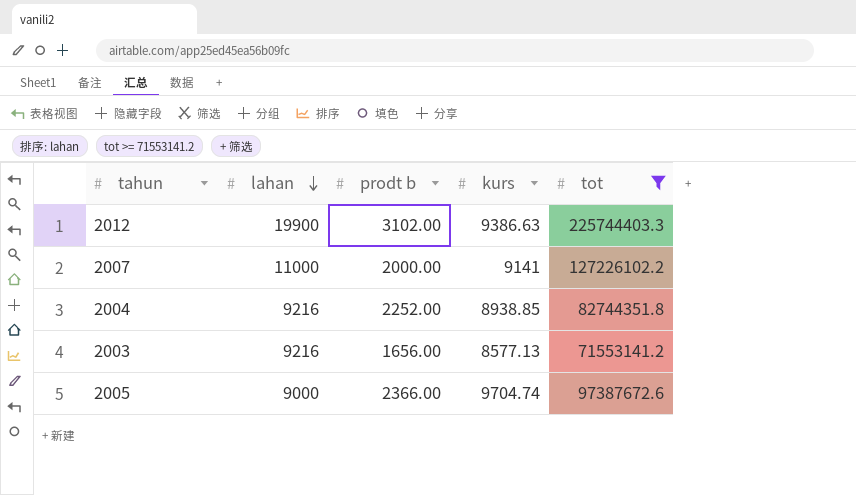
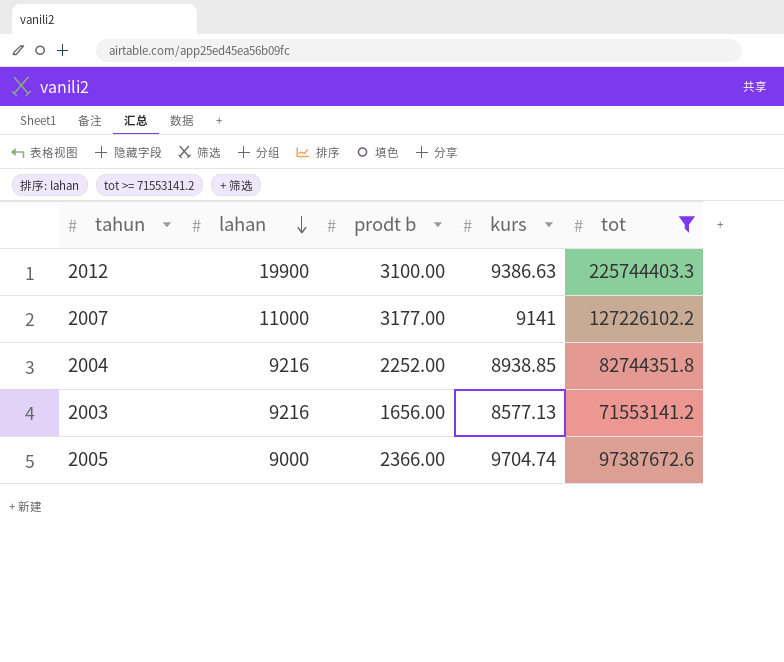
2012 | prodt b: 3102.00 -> 3100.00
2007 | prodt b: 2000.00 -> 3177.00

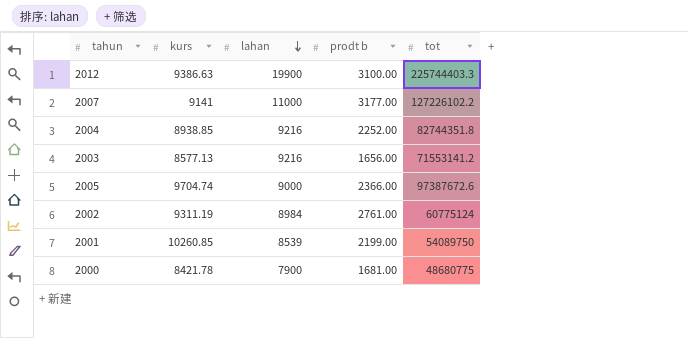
filter: tot >= 71553141.2 -> none
column kurs | position: 4 -> 2

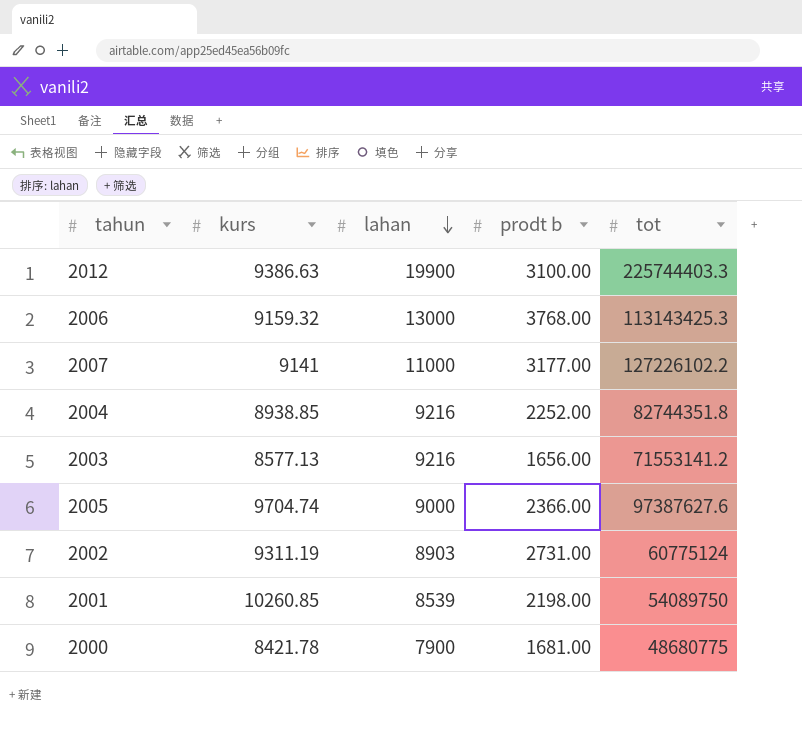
row 2006: none -> 9159.32 | 13000 | 3768.00 | 113143425.3
2005 | tot: 97387672.6 -> 97387627.6
2002 | lahan: 8984 -> 8903
2002 | prodt b: 2761.00 -> 2731.00
2001 | prodt b: 2199.00 -> 2198.00

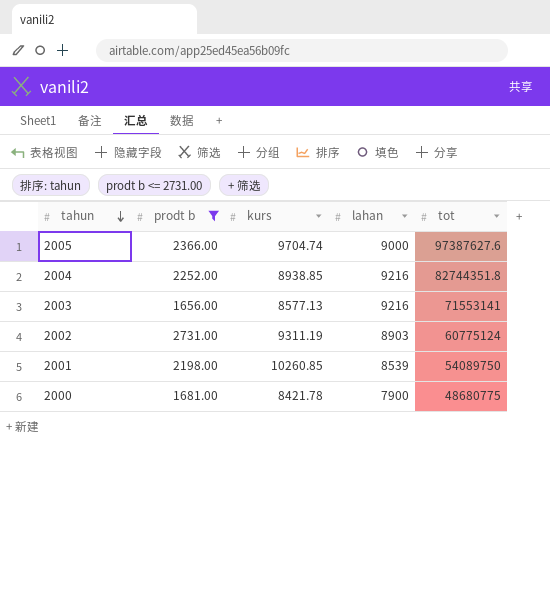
filter: none -> prodt b <= 2731.00
row order: lahan descending -> tahun descending
column prodt b | position: 4 -> 2
2003 | tot: 71553141.2 -> 71553141

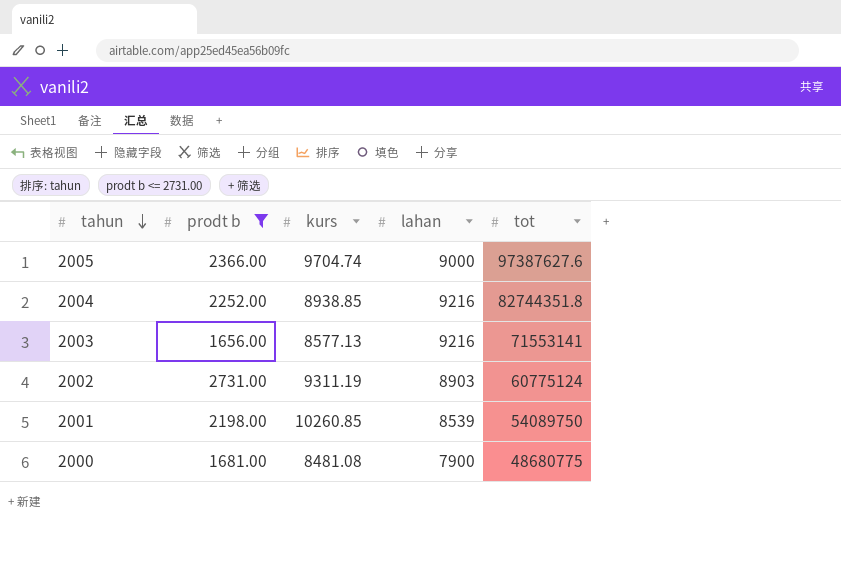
2000 | kurs: 8421.78 -> 8481.08

